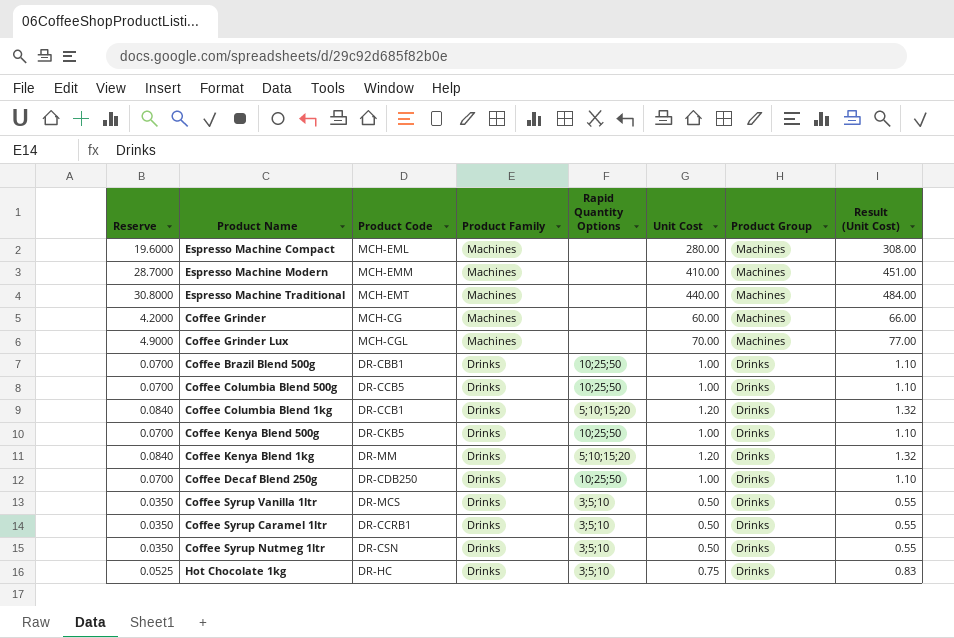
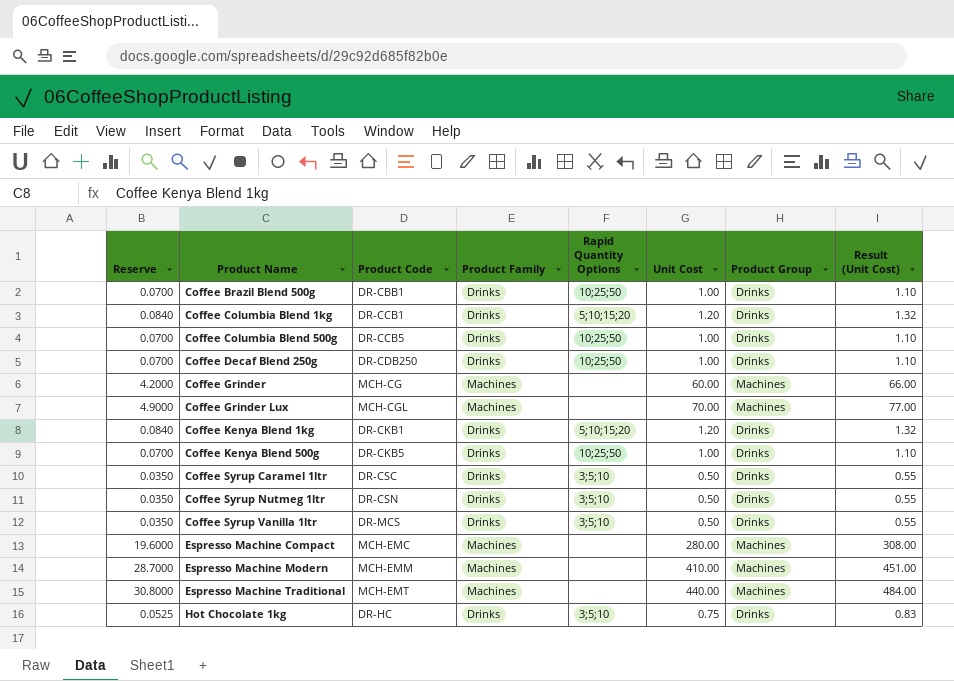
row order: Product Family descending -> Product Name ascending
Coffee Kenya Blend 1kg | Product Code: DR-MM -> DR-CKB1
Coffee Syrup Caramel 1ltr | Product Code: DR-CCRB1 -> DR-CSC
Espresso Machine Compact | Product Code: MCH-EML -> MCH-EMC

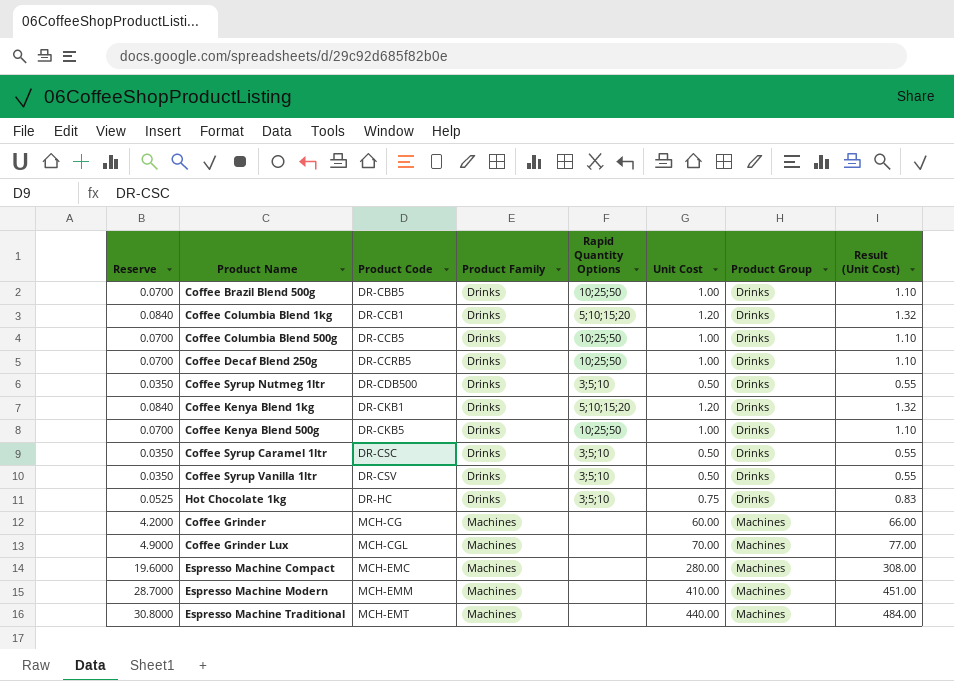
row order: Product Name ascending -> Product Code ascending
Coffee Brazil Blend 500g | Product Code: DR-CBB1 -> DR-CBB5
Coffee Decaf Blend 250g | Product Code: DR-CDB250 -> DR-CCRB5
Coffee Syrup Nutmeg 1ltr | Product Code: DR-CSN -> DR-CDB500
Coffee Syrup Vanilla 1ltr | Product Code: DR-MCS -> DR-CSV

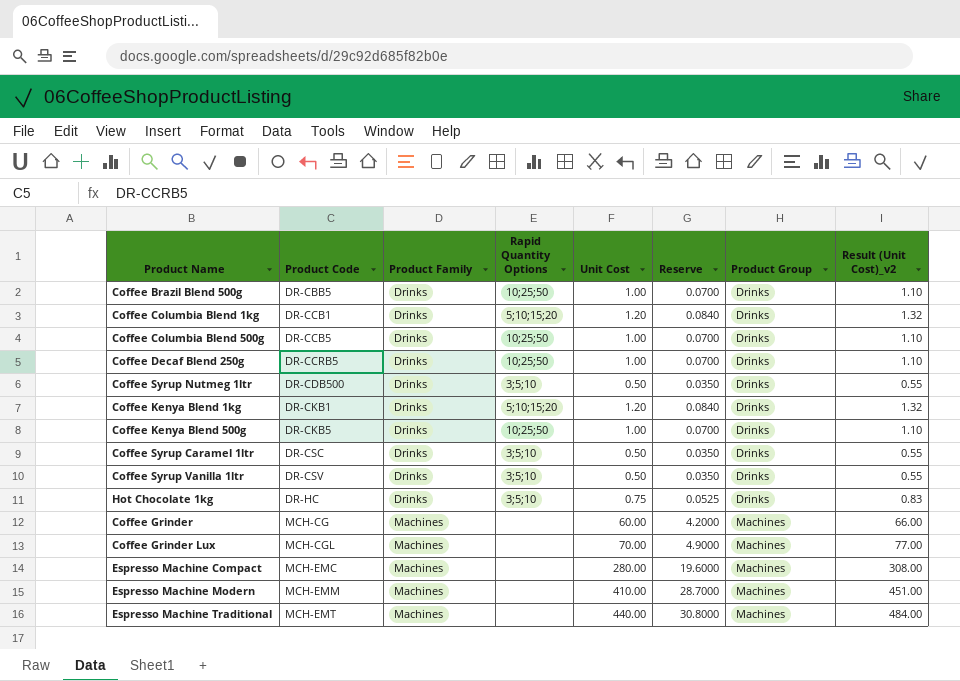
column Reserve | position: 1 -> 6
column name: Result (Unit Cost) -> Result (Unit Cost)_v2

